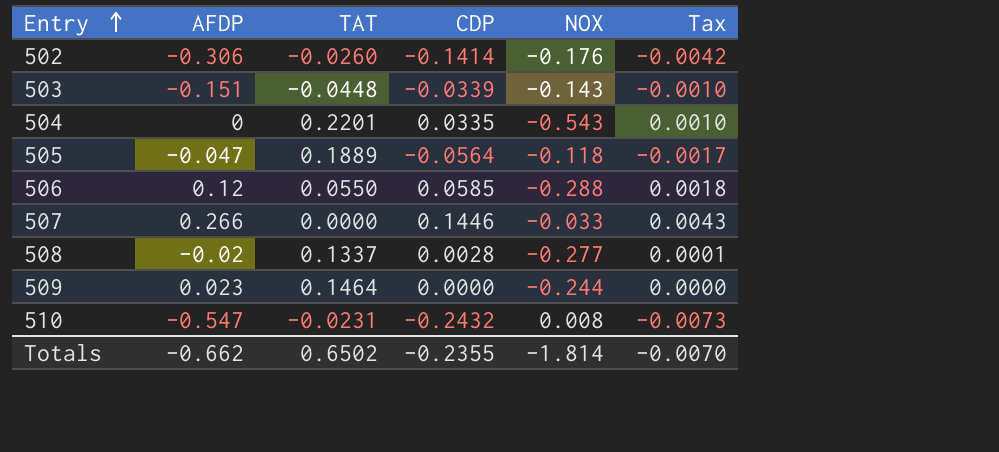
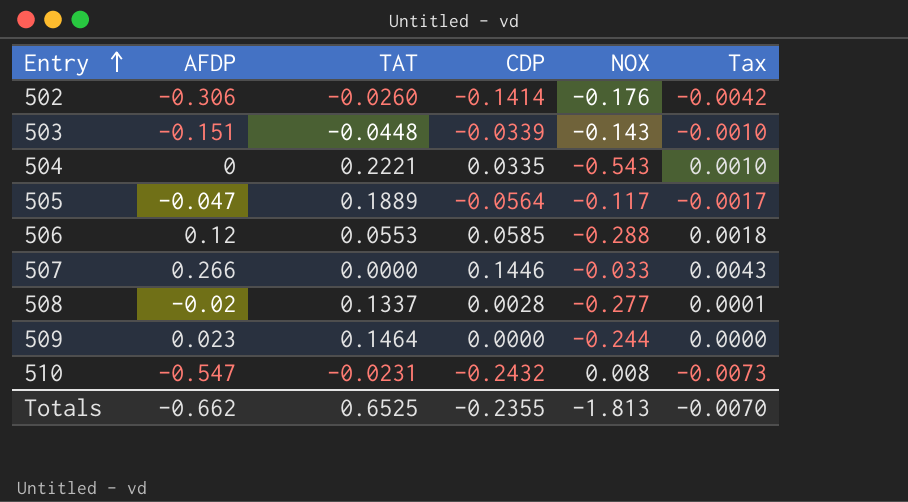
504 | TAT: 0.2201 -> 0.2221
505 | NOX: -0.118 -> -0.117
506 | TAT: 0.0550 -> 0.0553
Totals | TAT: 0.6502 -> 0.6525
Totals | NOX: -1.814 -> -1.813

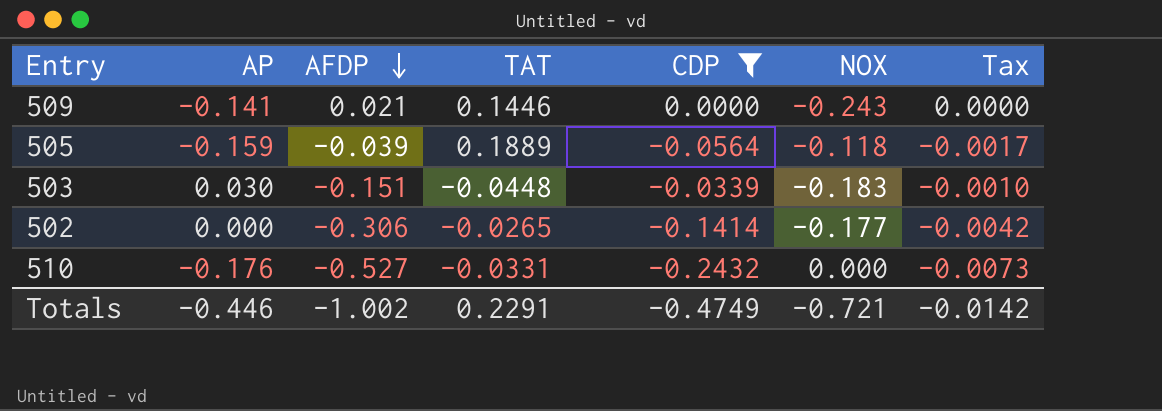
filter: none -> CDP <= 0.0000
row order: Entry ascending -> AFDP descending
column AP | position: none -> 2
509 | AFDP: 0.023 -> 0.021
509 | TAT: 0.1464 -> 0.1446
509 | NOX: -0.244 -> -0.243
505 | AFDP: -0.047 -> -0.039
505 | NOX: -0.117 -> -0.118
503 | NOX: -0.143 -> -0.183
502 | TAT: -0.0260 -> -0.0265
502 | NOX: -0.176 -> -0.177
510 | AFDP: -0.547 -> -0.527
510 | TAT: -0.0231 -> -0.0331
510 | NOX: 0.008 -> 0.000
Totals | AFDP: -0.662 -> -1.002
Totals | TAT: 0.6525 -> 0.2291
Totals | CDP: -0.2355 -> -0.4749
Totals | NOX: -1.813 -> -0.721
Totals | Tax: -0.0070 -> -0.0142

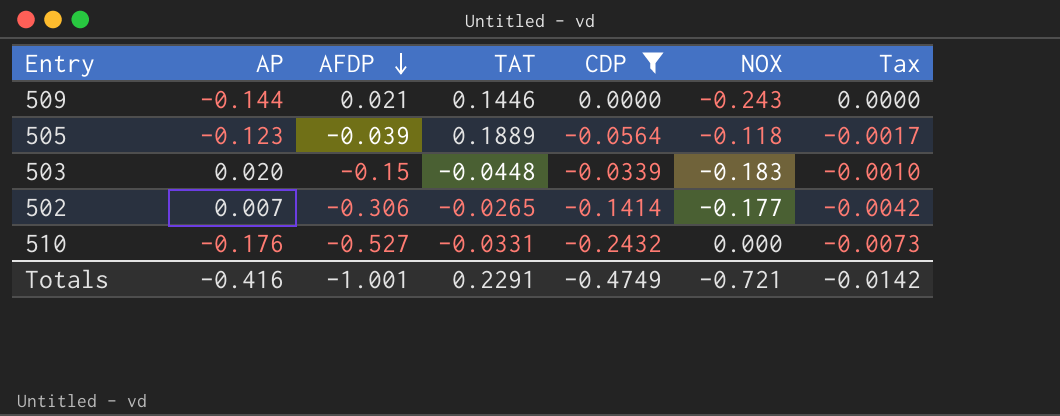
509 | AP: -0.141 -> -0.144
505 | AP: -0.159 -> -0.123
503 | AP: 0.030 -> 0.020
503 | AFDP: -0.151 -> -0.15
502 | AP: 0.000 -> 0.007
Totals | AP: -0.446 -> -0.416
Totals | AFDP: -1.002 -> -1.001

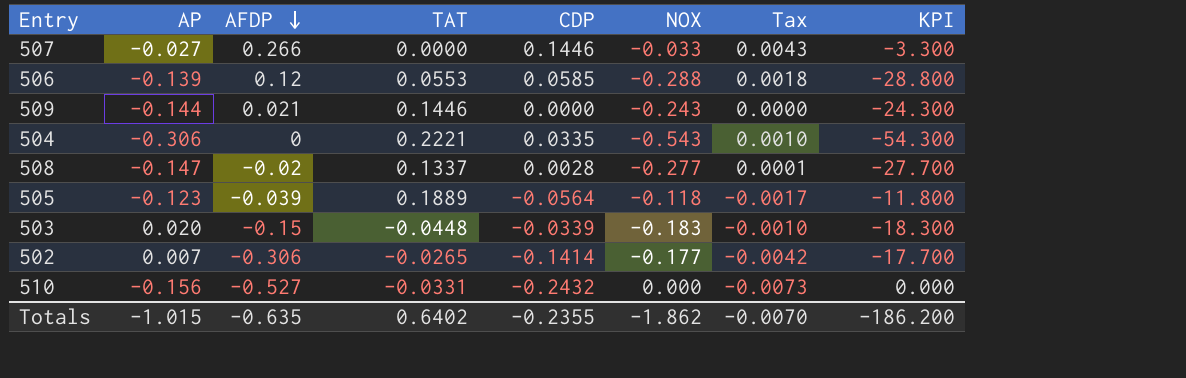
filter: CDP <= 0.0000 -> none
column KPI | formula: none -> [NOX] * 100
510 | AP: -0.176 -> -0.156
Totals | AP: -0.416 -> -1.015
Totals | AFDP: -1.001 -> -0.635
Totals | TAT: 0.2291 -> 0.6402
Totals | CDP: -0.4749 -> -0.2355
Totals | NOX: -0.721 -> -1.862
Totals | Tax: -0.0142 -> -0.0070

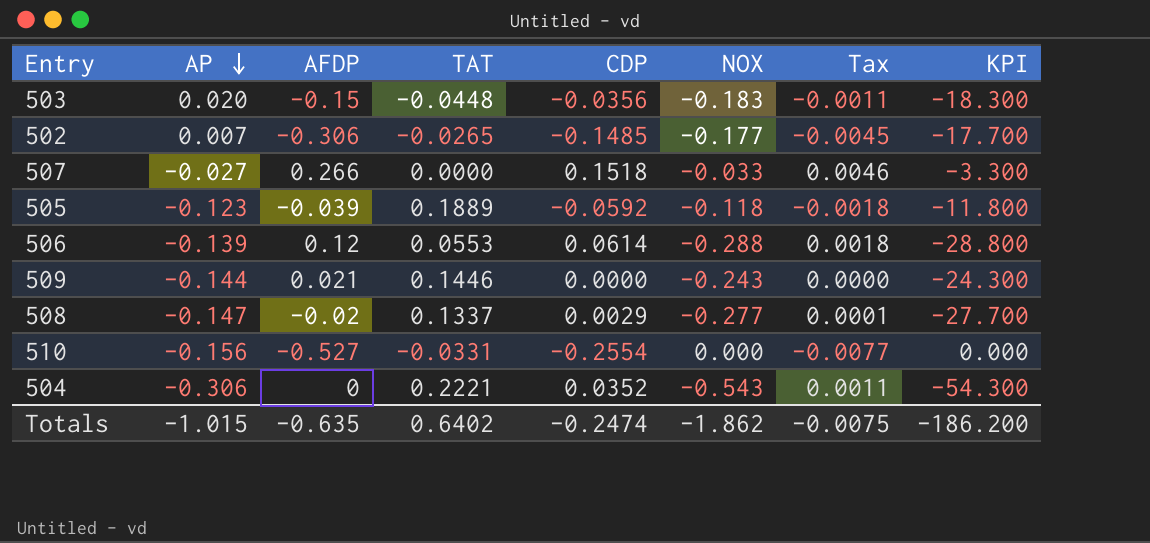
row order: AFDP descending -> AP descending
503 | CDP: -0.0339 -> -0.0356
503 | Tax: -0.0010 -> -0.0011
502 | CDP: -0.1414 -> -0.1485
502 | Tax: -0.0042 -> -0.0045
507 | CDP: 0.1446 -> 0.1518
507 | Tax: 0.0043 -> 0.0046
505 | CDP: -0.0564 -> -0.0592
505 | Tax: -0.0017 -> -0.0018
506 | CDP: 0.0585 -> 0.0614
508 | CDP: 0.0028 -> 0.0029
510 | CDP: -0.2432 -> -0.2554
510 | Tax: -0.0073 -> -0.0077
504 | CDP: 0.0335 -> 0.0352
504 | Tax: 0.0010 -> 0.0011
Totals | CDP: -0.2355 -> -0.2474
Totals | Tax: -0.0070 -> -0.0075

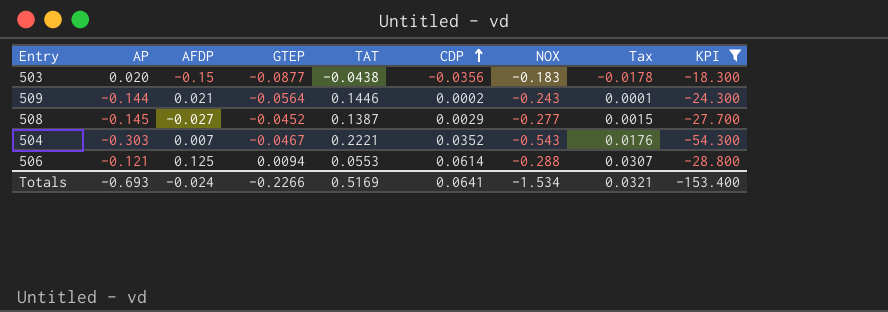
filter: none -> KPI <= -18.300
row order: AP descending -> CDP ascending
column GTEP | position: none -> 4
column Tax | formula: [CDP] * 0.03 -> [CDP] * 0.5
503 | TAT: -0.0448 -> -0.0438
509 | CDP: 0.0000 -> 0.0002
508 | AP: -0.147 -> -0.145
508 | AFDP: -0.02 -> -0.027
508 | TAT: 0.1337 -> 0.1387
504 | AP: -0.306 -> -0.303
504 | AFDP: 0 -> 0.007
506 | AP: -0.139 -> -0.121
506 | AFDP: 0.12 -> 0.125
Totals | AP: -1.015 -> -0.693
Totals | AFDP: -0.635 -> -0.024
Totals | TAT: 0.6402 -> 0.5169
Totals | CDP: -0.2474 -> 0.0641
Totals | NOX: -1.862 -> -1.534
Totals | Tax: -0.0075 -> 0.0321
Totals | KPI: -186.200 -> -153.400

